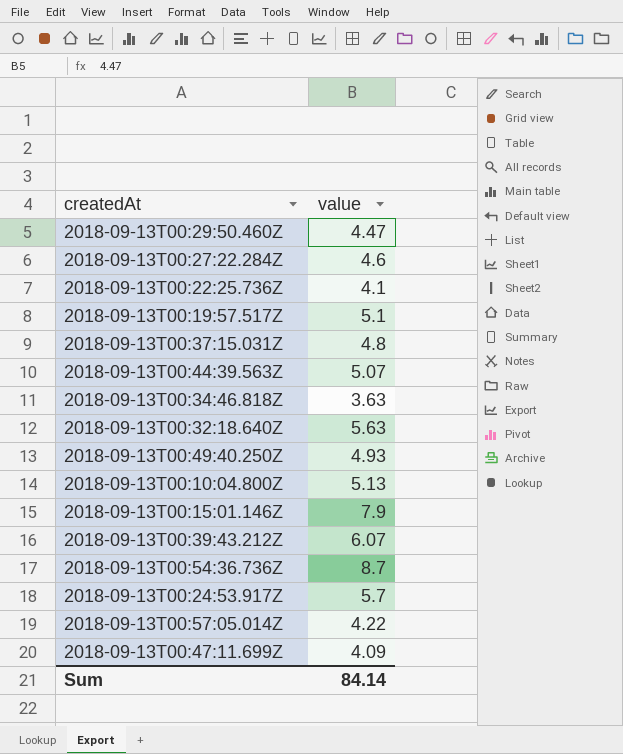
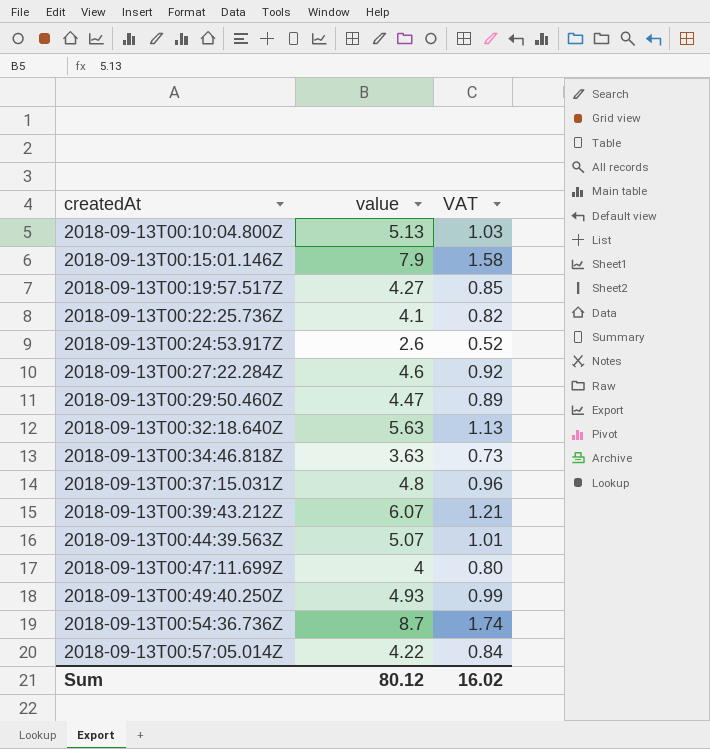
row order: none -> createdAt ascending
column VAT | formula: none -> [value] * 0.2
2018-09-13T00:19:57.517Z | value: 5.1 -> 4.27
2018-09-13T00:24:53.917Z | value: 5.7 -> 2.6
2018-09-13T00:47:11.699Z | value: 4.09 -> 4
Sum | value: 84.14 -> 80.12

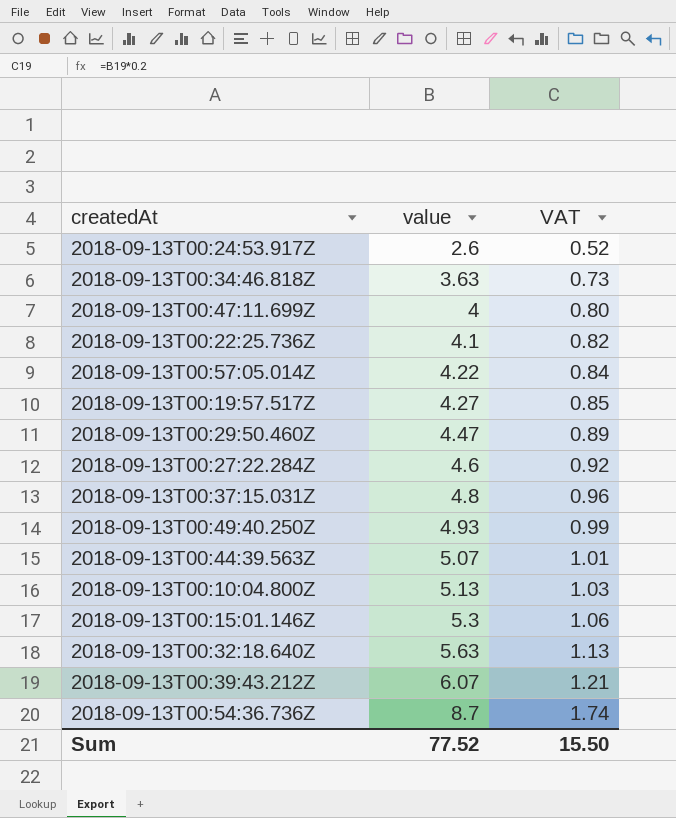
row order: createdAt ascending -> value ascending
2018-09-13T00:15:01.146Z | value: 7.9 -> 5.3
2018-09-13T00:15:01.146Z | VAT: 1.58 -> 1.06
Sum | value: 80.12 -> 77.52
Sum | VAT: 16.02 -> 15.50

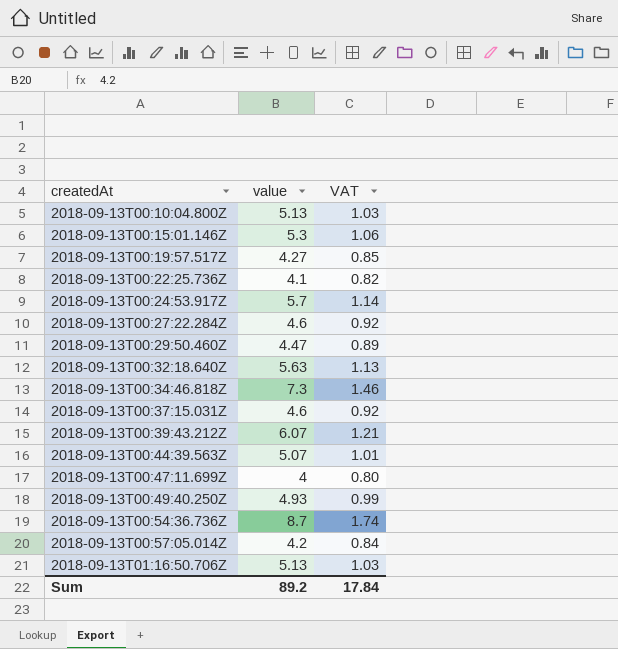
row order: value ascending -> createdAt ascending
2018-09-13T00:24:53.917Z | value: 2.6 -> 5.7
2018-09-13T00:24:53.917Z | VAT: 0.52 -> 1.14
2018-09-13T00:34:46.818Z | value: 3.63 -> 7.3
2018-09-13T00:34:46.818Z | VAT: 0.73 -> 1.46
2018-09-13T00:37:15.031Z | value: 4.8 -> 4.6
2018-09-13T00:37:15.031Z | VAT: 0.96 -> 0.92
2018-09-13T00:57:05.014Z | value: 4.22 -> 4.2
row 2018-09-13T01:16:50.706Z: none -> 5.13 | 1.03
Sum | value: 77.52 -> 89.2
Sum | VAT: 15.50 -> 17.84

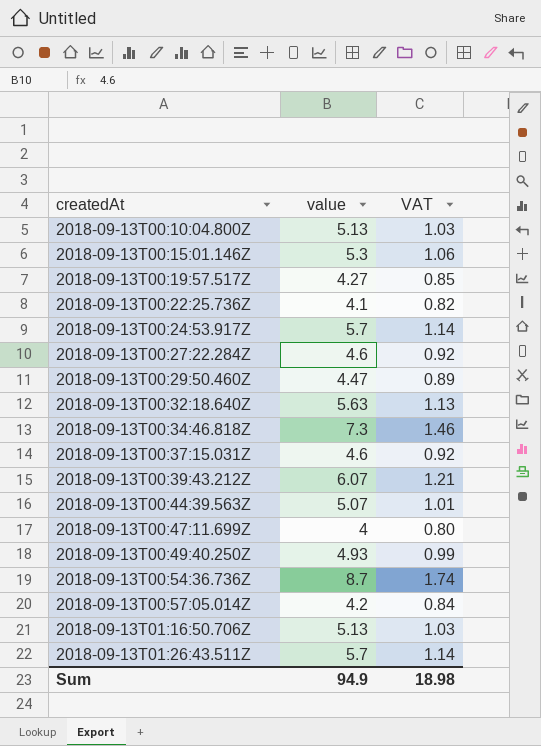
row 2018-09-13T01:26:43.511Z: none -> 5.7 | 1.14
Sum | value: 89.2 -> 94.9
Sum | VAT: 17.84 -> 18.98

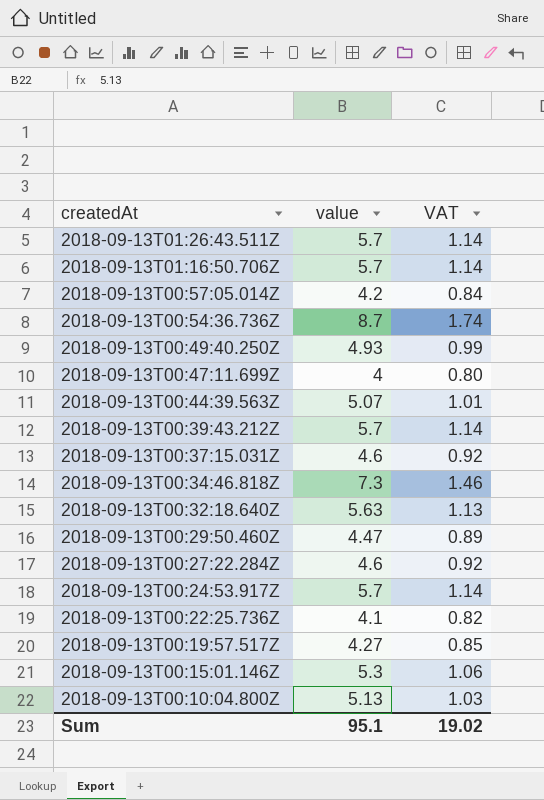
row order: createdAt ascending -> createdAt descending
2018-09-13T01:16:50.706Z | value: 5.13 -> 5.7
2018-09-13T01:16:50.706Z | VAT: 1.03 -> 1.14
2018-09-13T00:39:43.212Z | value: 6.07 -> 5.7
2018-09-13T00:39:43.212Z | VAT: 1.21 -> 1.14
Sum | value: 94.9 -> 95.1
Sum | VAT: 18.98 -> 19.02

